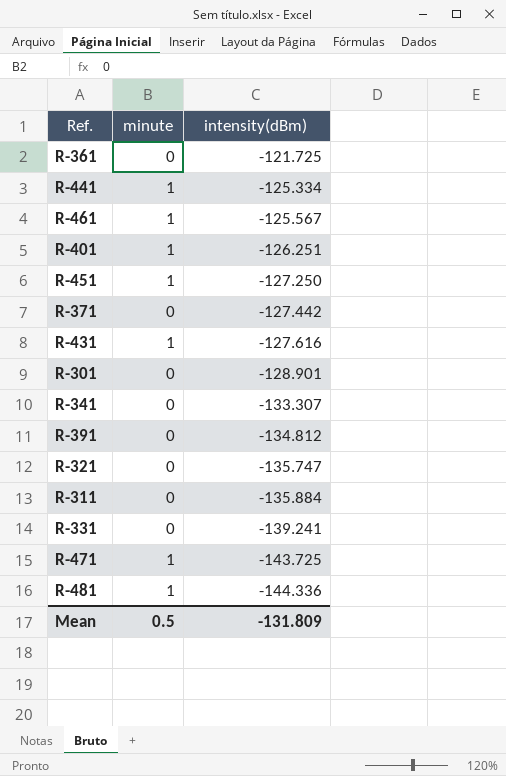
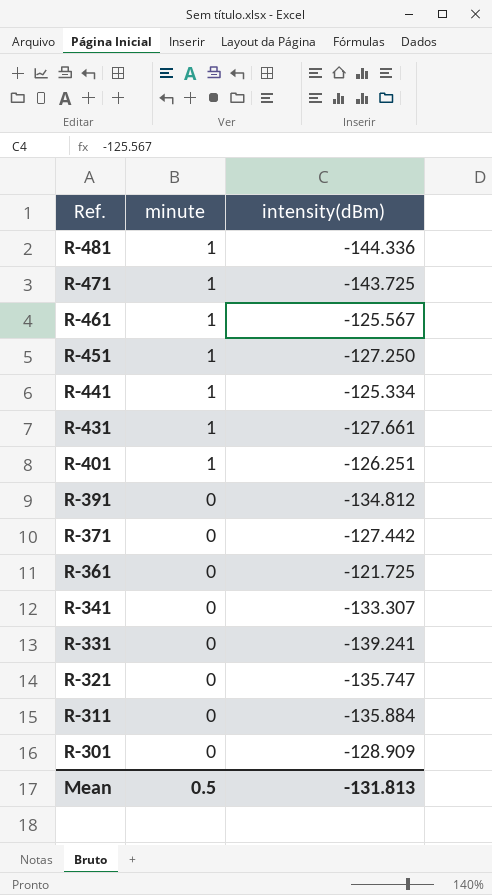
row order: intensity(dBm) descending -> Ref. descending
R-431 | intensity(dBm): -127.616 -> -127.661
R-301 | intensity(dBm): -128.901 -> -128.909
Mean | intensity(dBm): -131.809 -> -131.813

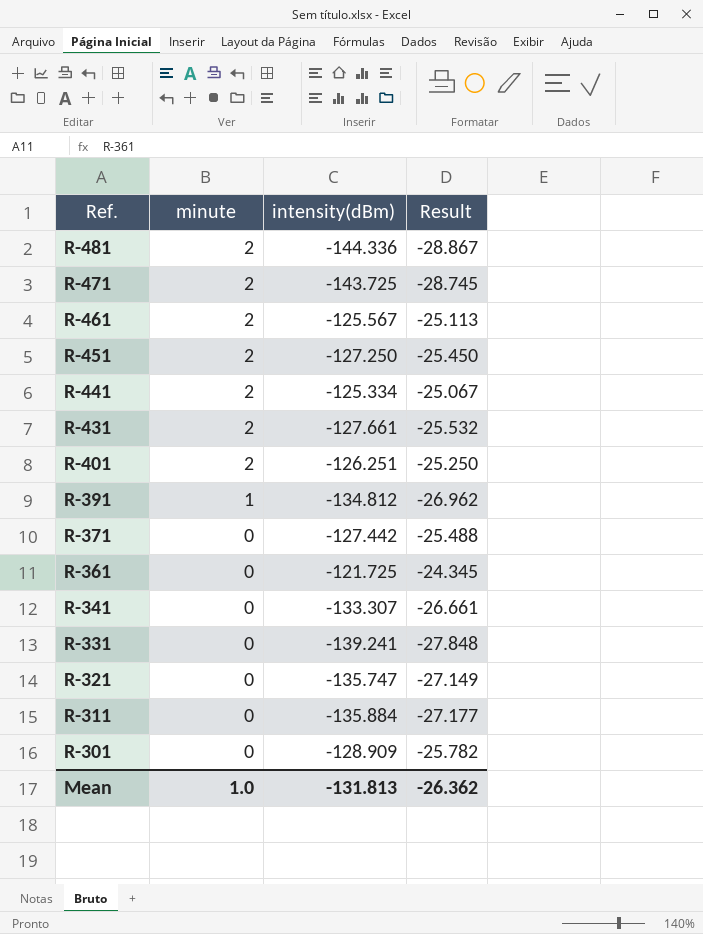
column Result | formula: none -> [intensity(dBm)] * 0.2
R-481 | minute: 1 -> 2
R-471 | minute: 1 -> 2
R-461 | minute: 1 -> 2
R-451 | minute: 1 -> 2
R-441 | minute: 1 -> 2
R-431 | minute: 1 -> 2
R-401 | minute: 1 -> 2
R-391 | minute: 0 -> 1
Mean | minute: 0.5 -> 1.0

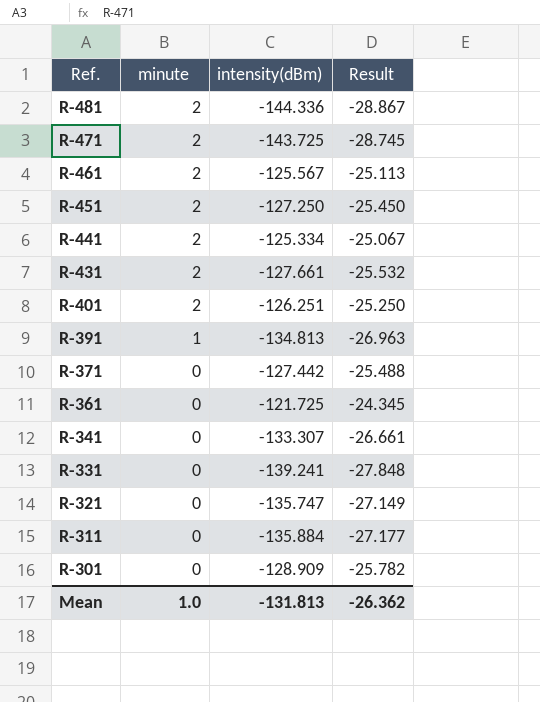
R-391 | intensity(dBm): -134.812 -> -134.813
R-391 | Result: -26.962 -> -26.963

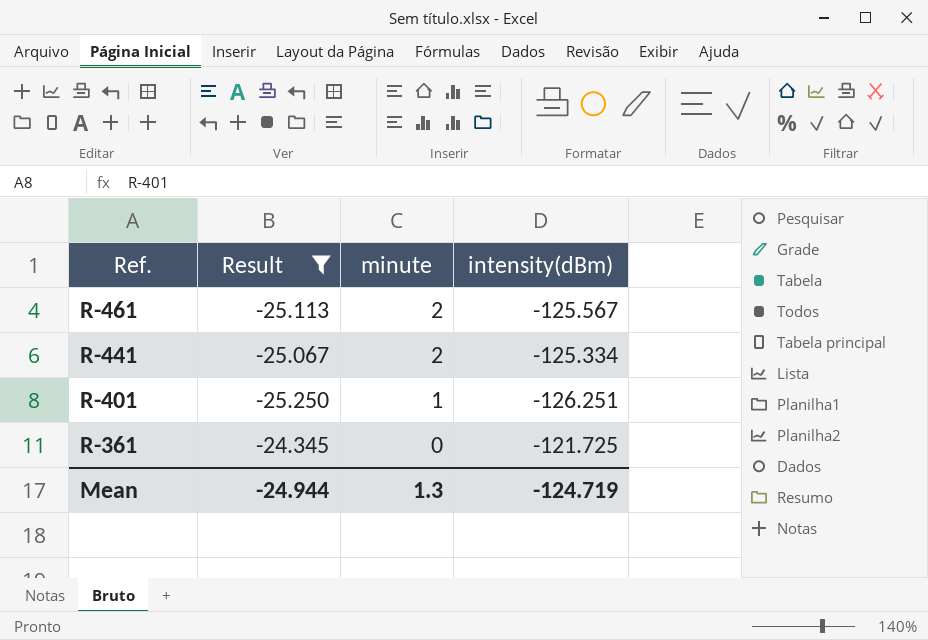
filter: none -> Result >= -25.250
column Result | position: 4 -> 2
R-401 | minute: 2 -> 1
Mean | Result: -26.362 -> -24.944
Mean | minute: 1.0 -> 1.3
Mean | intensity(dBm): -131.813 -> -124.719

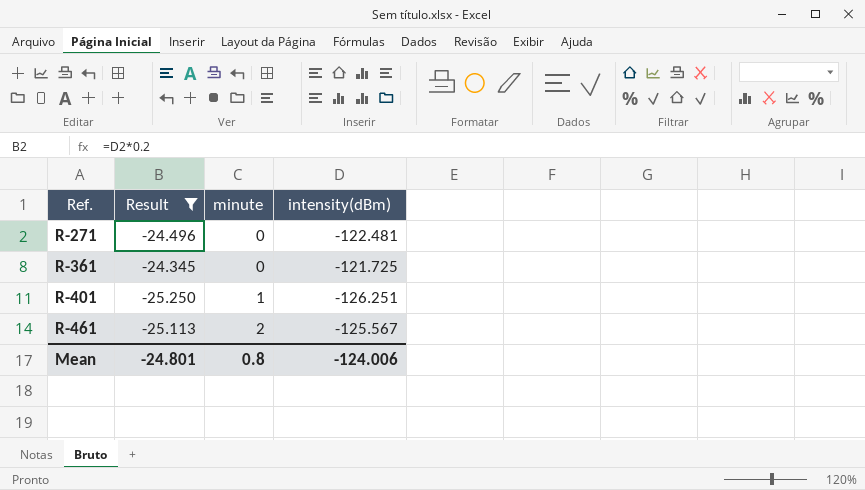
row order: Ref. descending -> Ref. ascending
row R-441: -25.067 | 2 | -125.334 -> none
row R-271: none -> -24.496 | 0 | -122.481
Mean | Result: -24.944 -> -24.801
Mean | minute: 1.3 -> 0.8
Mean | intensity(dBm): -124.719 -> -124.006

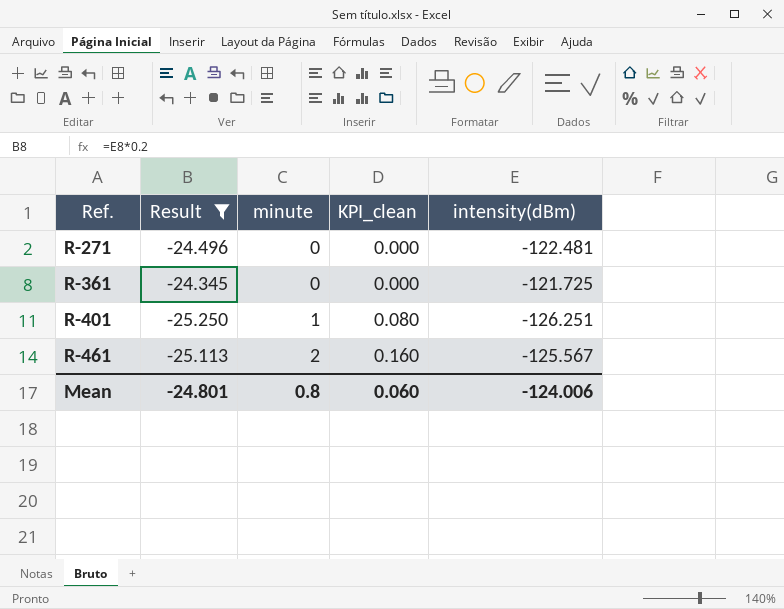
column KPI_clean | formula: none -> [minute] * 0.08

